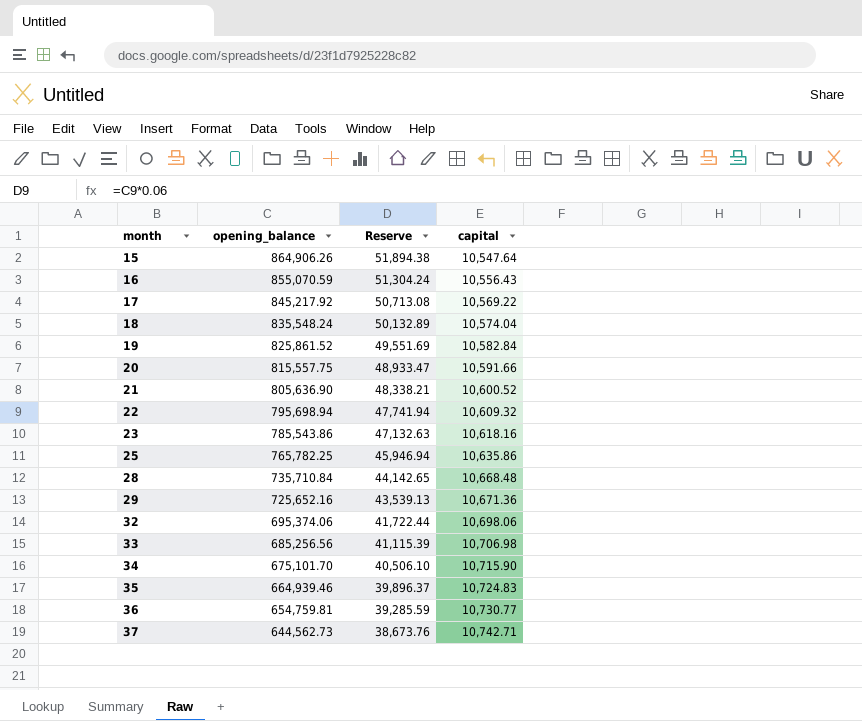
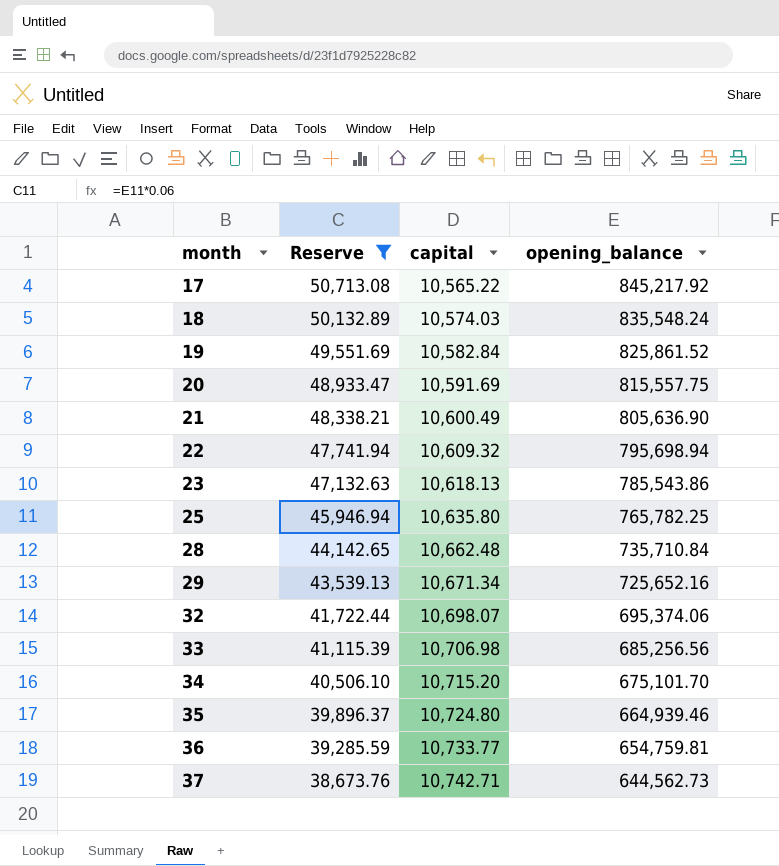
filter: none -> Reserve <= 50,713.08
column opening_balance | position: 2 -> 4
17 | capital: 10,569.22 -> 10,565.22
18 | capital: 10,574.04 -> 10,574.03
20 | capital: 10,591.66 -> 10,591.69
21 | capital: 10,600.52 -> 10,600.49
23 | capital: 10,618.16 -> 10,618.13
25 | capital: 10,635.86 -> 10,635.80
28 | capital: 10,668.48 -> 10,662.48
29 | capital: 10,671.36 -> 10,671.34
32 | capital: 10,698.06 -> 10,698.07
34 | capital: 10,715.90 -> 10,715.20
35 | capital: 10,724.83 -> 10,724.80
36 | capital: 10,730.77 -> 10,733.77

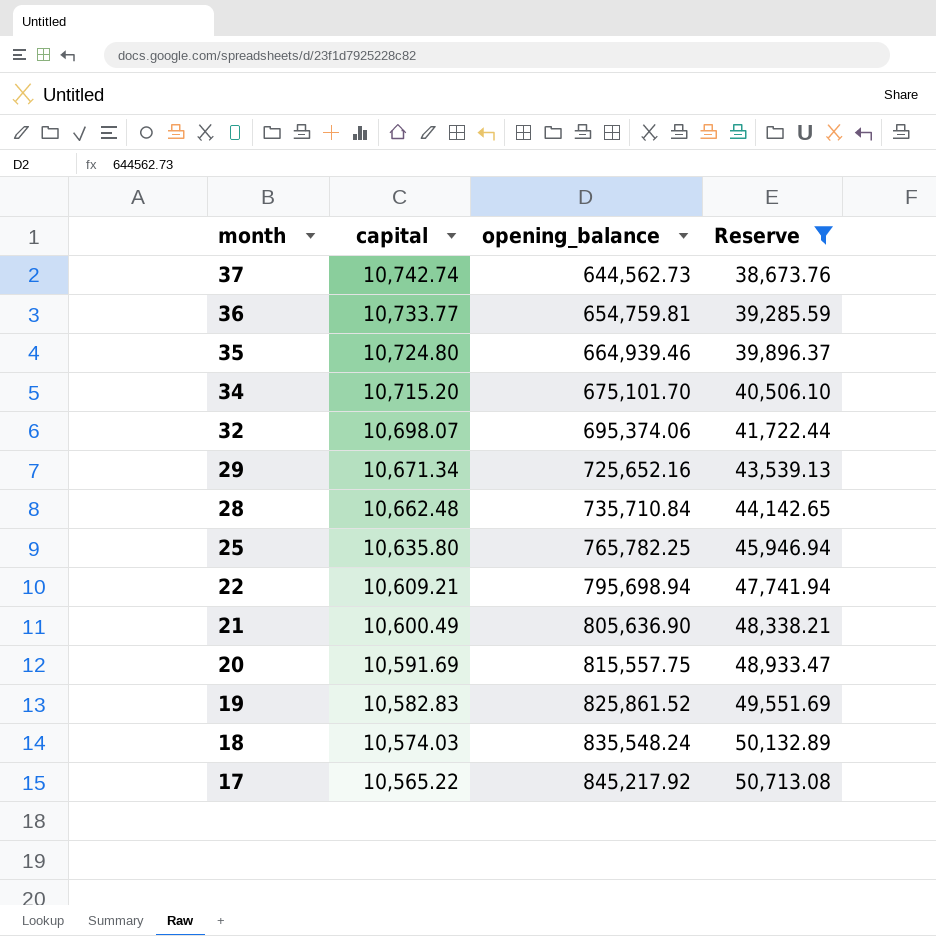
row order: month ascending -> month descending
column Reserve | position: 2 -> 4
row 23: 47,132.63 | 10,618.13 | 785,543.86 -> none
row 33: 41,115.39 | 10,706.98 | 685,256.56 -> none
37 | capital: 10,742.71 -> 10,742.74
22 | capital: 10,609.32 -> 10,609.21
19 | capital: 10,582.84 -> 10,582.83

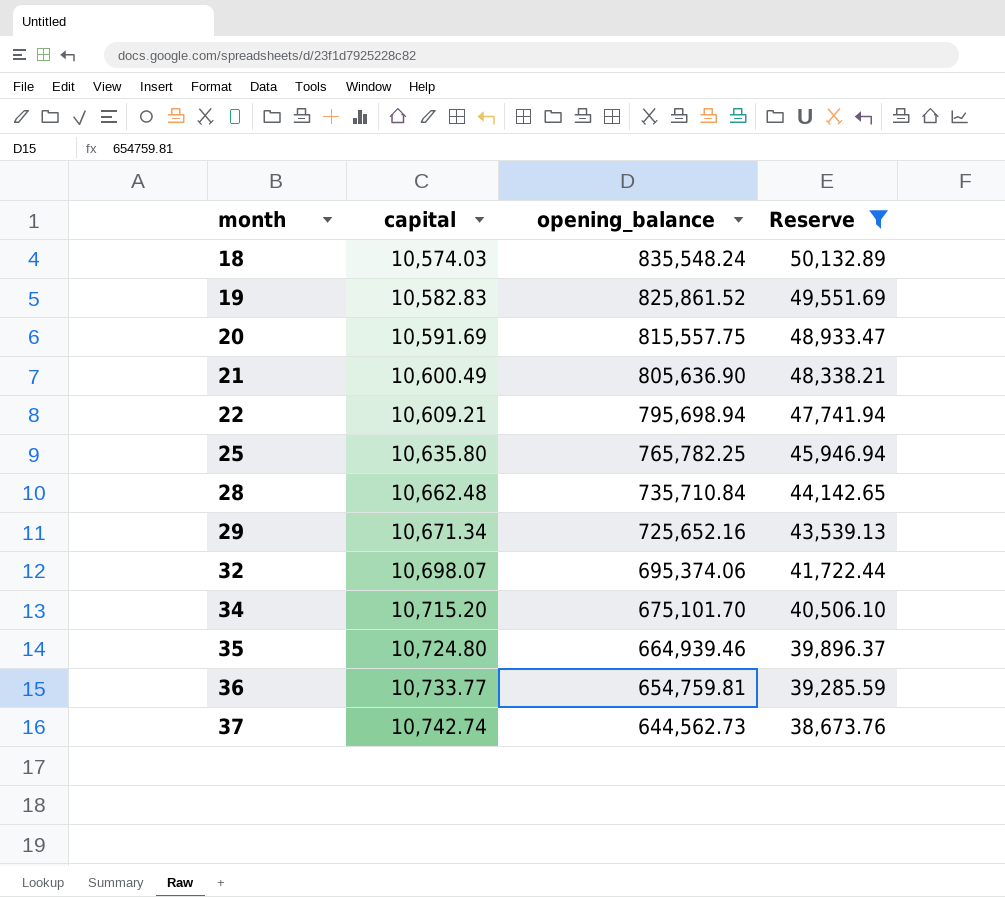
row order: month descending -> month ascending
row 17: 10,565.22 | 845,217.92 | 50,713.08 -> none

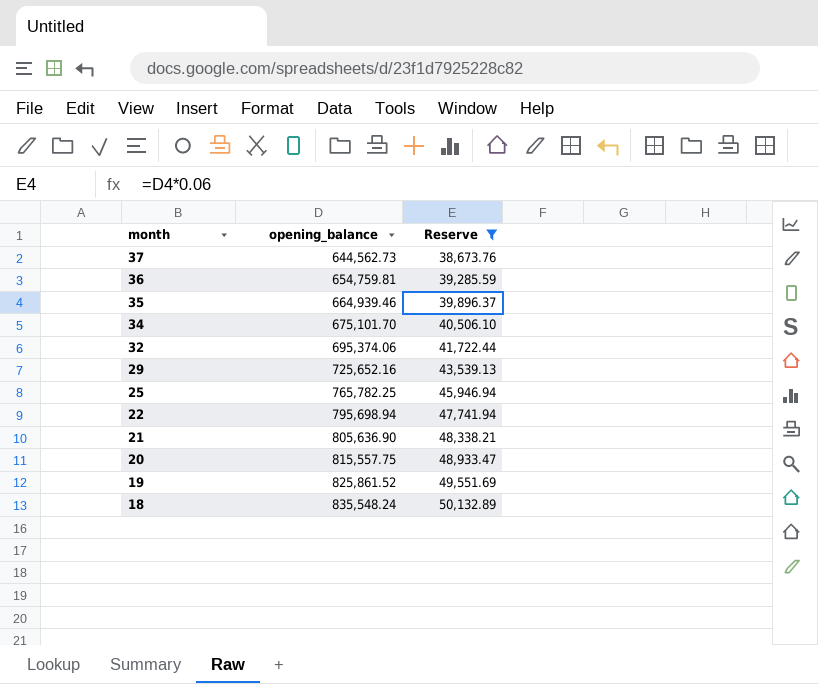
row order: month ascending -> month descending
column capital | position: 2 -> none
row 28: 10,662.48 | 735,710.84 | 44,142.65 -> none

